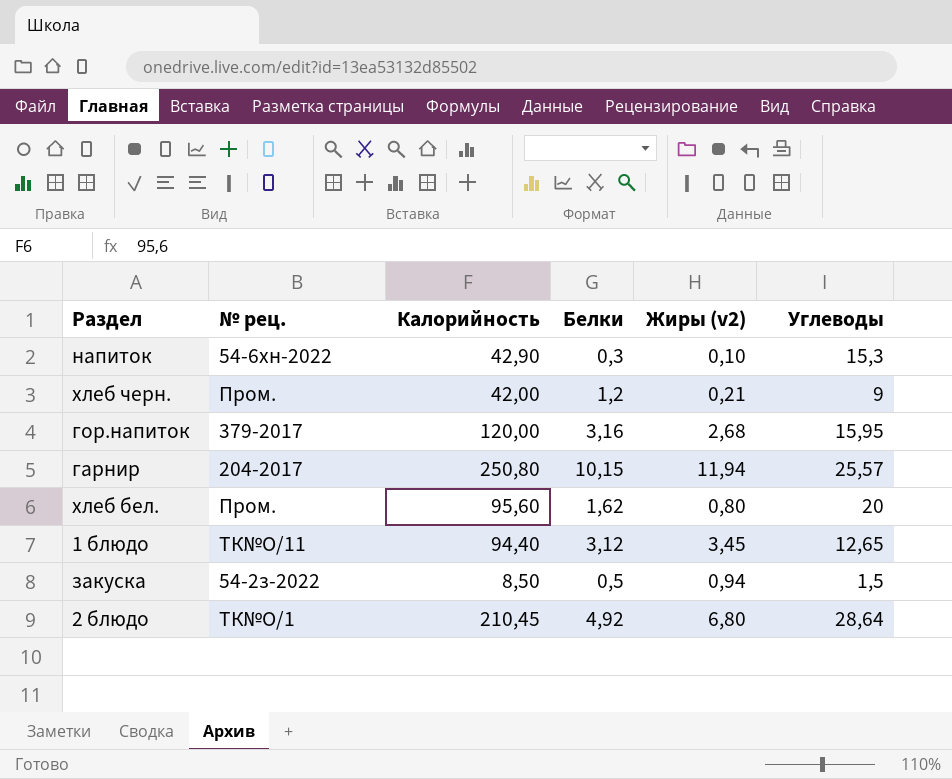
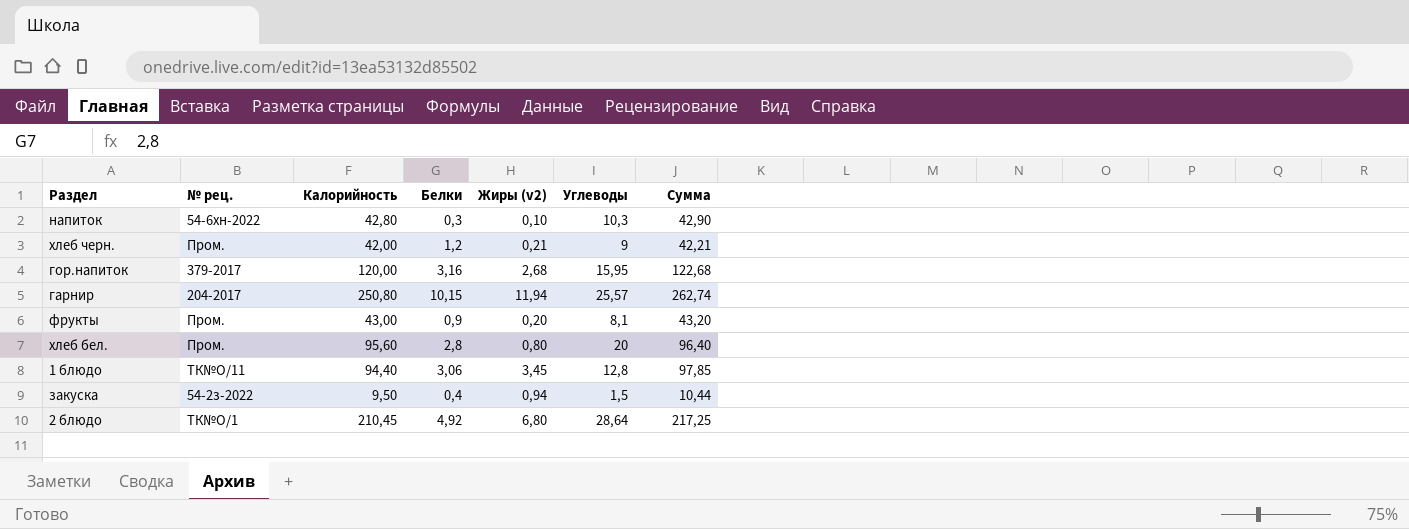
column Сумма | formula: none -> [Калорийность] + [Жиры (v2)]
напиток | Калорийность: 42,90 -> 42,80
напиток | Углеводы: 15,3 -> 10,3
row фрукты: none -> Пром. | 43,00 | 0,9 | 0,20 | 8,1 | 43,20
хлеб бел. | Белки: 1,62 -> 2,8
1 блюдо | Белки: 3,12 -> 3,06
1 блюдо | Углеводы: 12,65 -> 12,8
закуска | Калорийность: 8,50 -> 9,50
закуска | Белки: 0,5 -> 0,4

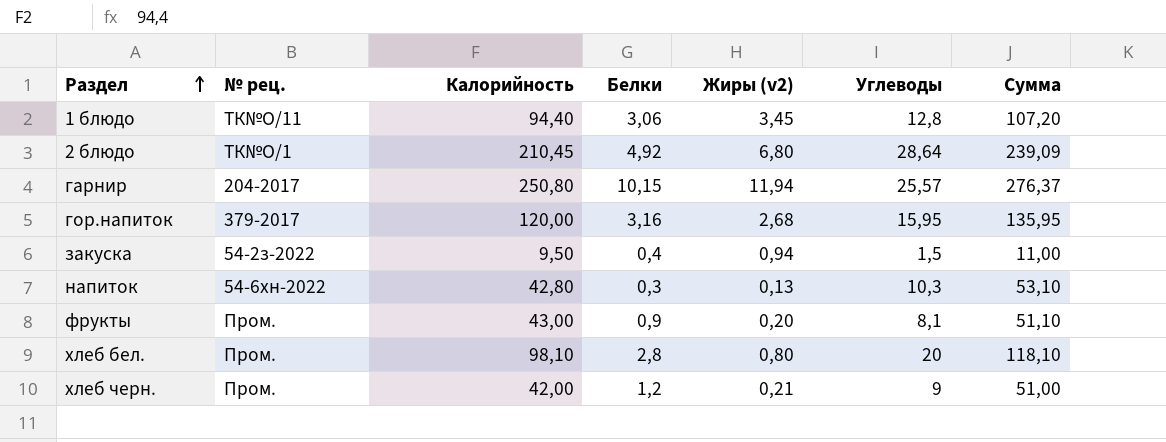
row order: none -> Раздел ascending
column Сумма | formula: [Калорийность] + [Жиры (v2)] -> [Калорийность] + [Углеводы]
напиток | Жиры (v2): 0,10 -> 0,13
хлеб бел. | Калорийность: 95,60 -> 98,10

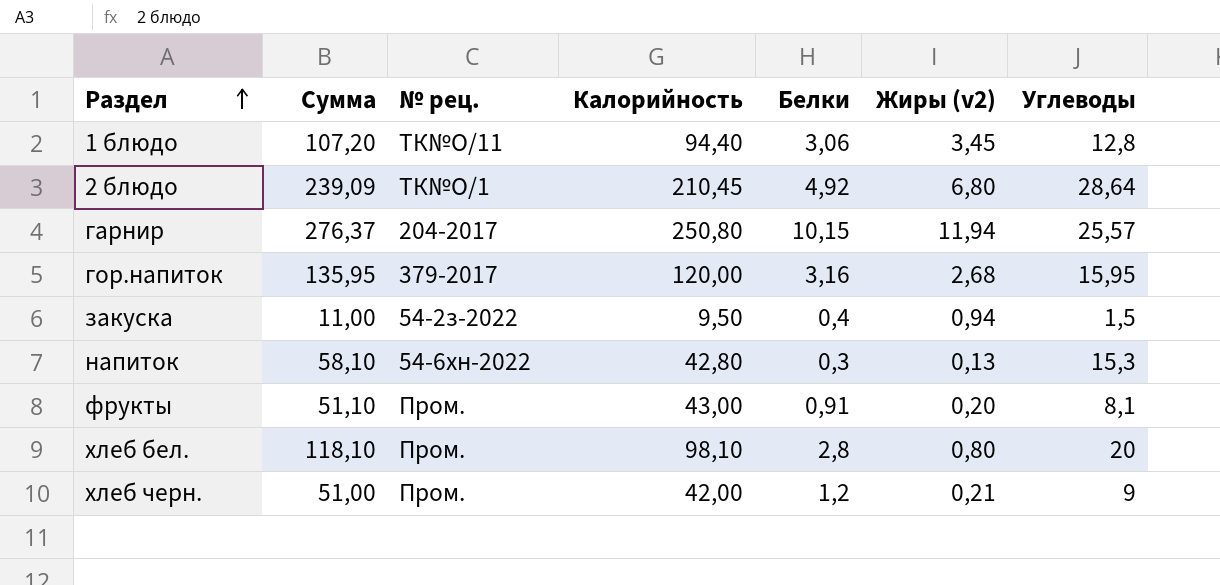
column Сумма | position: 7 -> 2
напиток | Сумма: 53,10 -> 58,10
напиток | Углеводы: 10,3 -> 15,3
фрукты | Белки: 0,9 -> 0,91

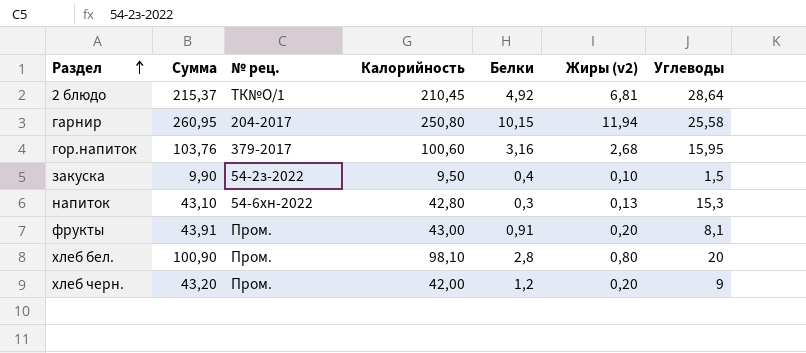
column Сумма | formula: [Калорийность] + [Углеводы] -> [Калорийность] + [Белки]
row 1 блюдо: 107,20 | ТК№О/11 | 94,40 | 3,06 | 3,45 | 12,8 -> none
2 блюдо | Жиры (v2): 6,80 -> 6,81
гарнир | Углеводы: 25,57 -> 25,58
гор.напиток | Калорийность: 120,00 -> 100,60
закуска | Жиры (v2): 0,94 -> 0,10
хлеб черн. | Жиры (v2): 0,21 -> 0,20

